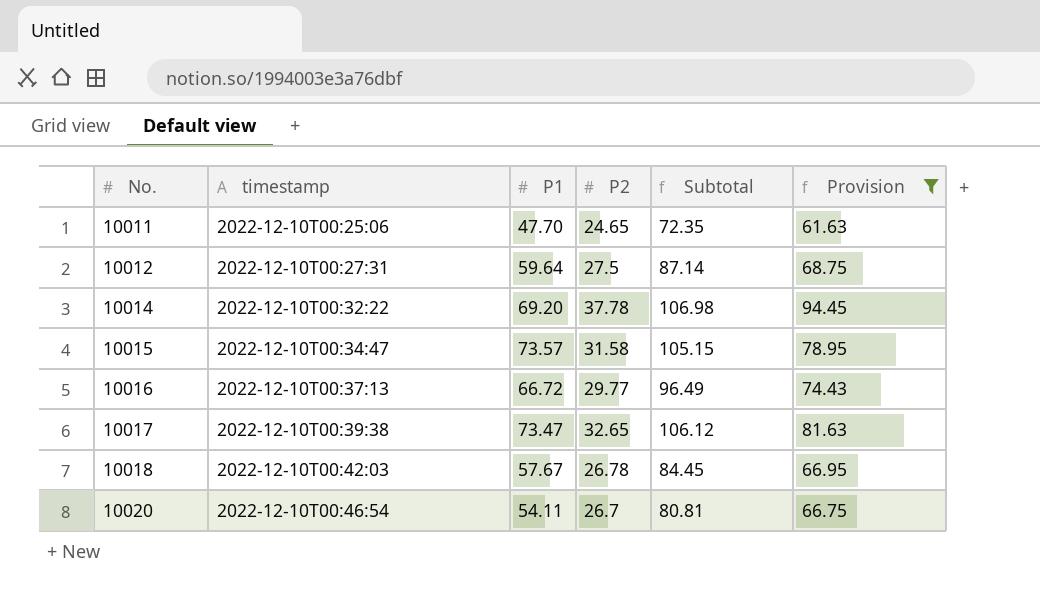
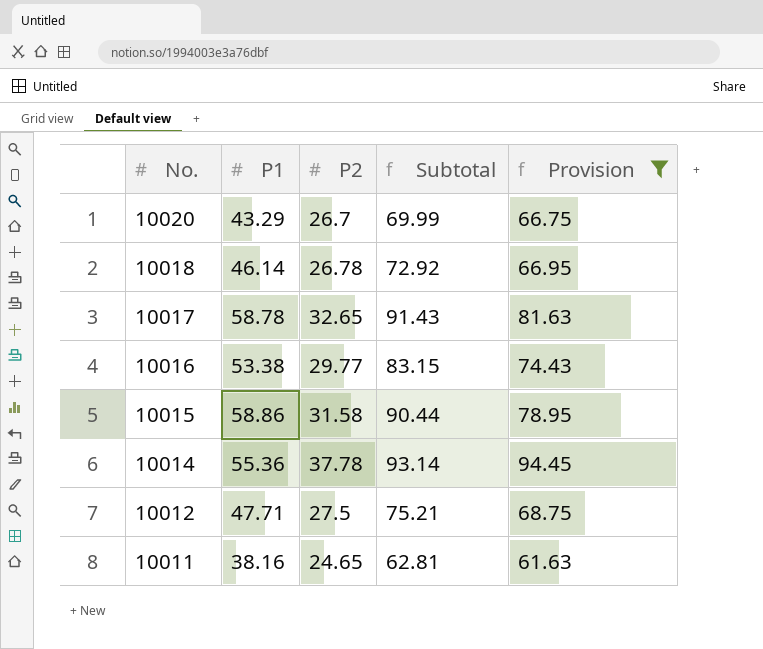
row order: No. ascending -> No. descending
column timestamp | position: 2 -> none
10020 | P1: 54.11 -> 43.29
10020 | Subtotal: 80.81 -> 69.99
10018 | P1: 57.67 -> 46.14
10018 | Subtotal: 84.45 -> 72.92
10017 | P1: 73.47 -> 58.78
10017 | Subtotal: 106.12 -> 91.43
10016 | P1: 66.72 -> 53.38
10016 | Subtotal: 96.49 -> 83.15
10015 | P1: 73.57 -> 58.86
10015 | Subtotal: 105.15 -> 90.44
10014 | P1: 69.20 -> 55.36
10014 | Subtotal: 106.98 -> 93.14
10012 | P1: 59.64 -> 47.71
10012 | Subtotal: 87.14 -> 75.21
10011 | P1: 47.70 -> 38.16
10011 | Subtotal: 72.35 -> 62.81

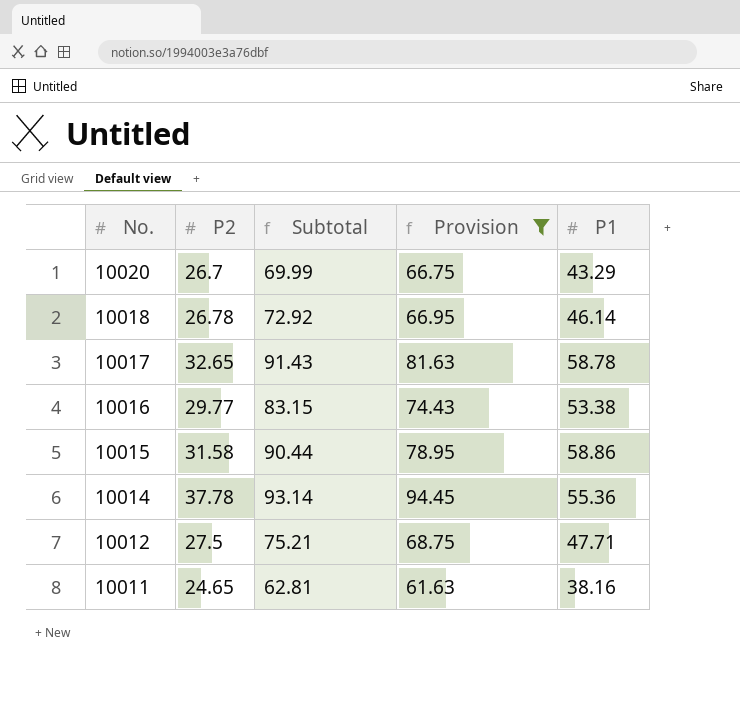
column P1 | position: 2 -> 5

